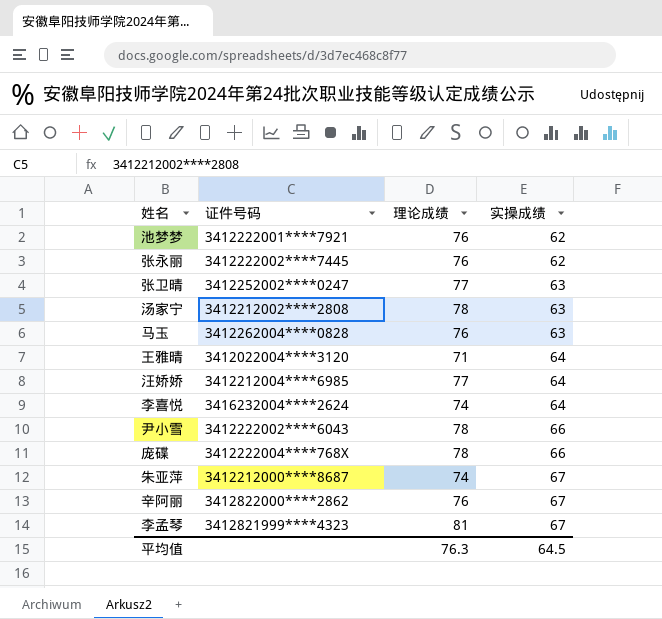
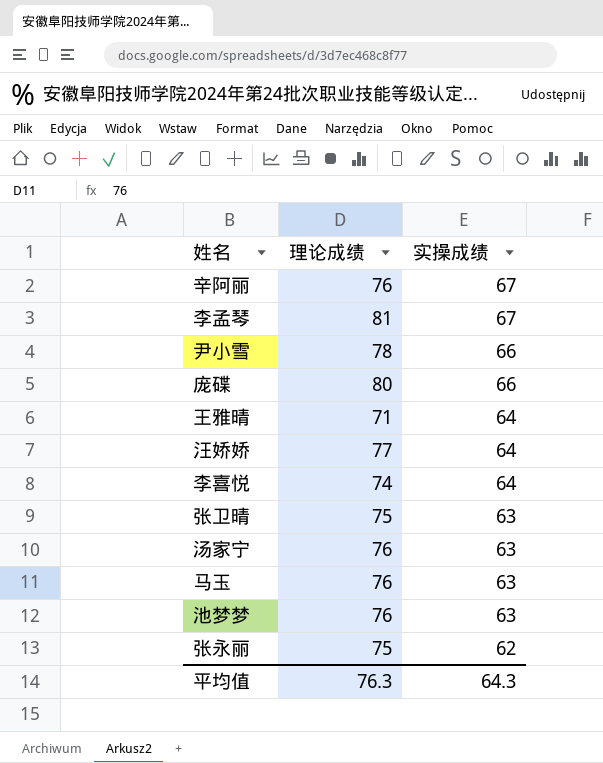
row order: 实操成绩 ascending -> 实操成绩 descending
column 证件号码 | position: 2 -> none
row 朱亚萍: 3412212000****8687 | 74 | 67 -> none
庞碟 | 理论成绩: 78 -> 80
张卫晴 | 理论成绩: 77 -> 75
汤家宁 | 理论成绩: 78 -> 76
池梦梦 | 实操成绩: 62 -> 63
张永丽 | 理论成绩: 76 -> 75
平均值 | 实操成绩: 64.5 -> 64.3

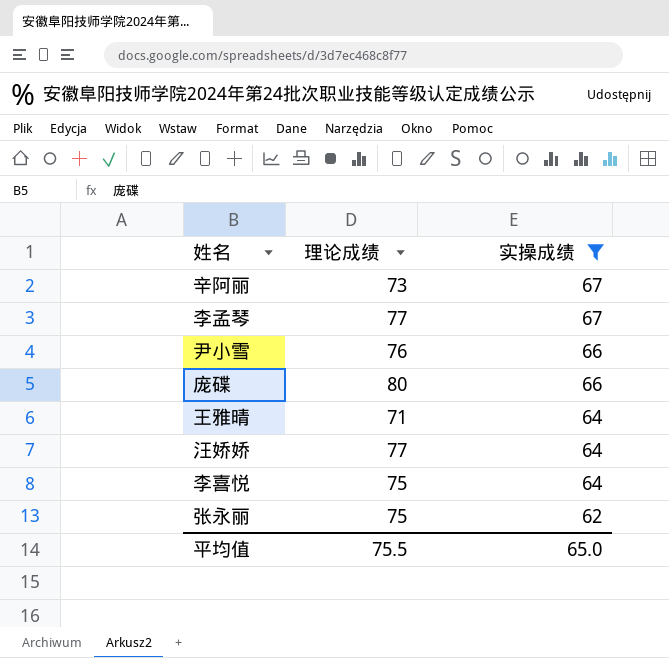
filter: none -> 实操成绩 != 63
辛阿丽 | 理论成绩: 76 -> 73
李孟琴 | 理论成绩: 81 -> 77
尹小雪 | 理论成绩: 78 -> 76
李喜悦 | 理论成绩: 74 -> 75
平均值 | 理论成绩: 76.3 -> 75.5
平均值 | 实操成绩: 64.3 -> 65.0

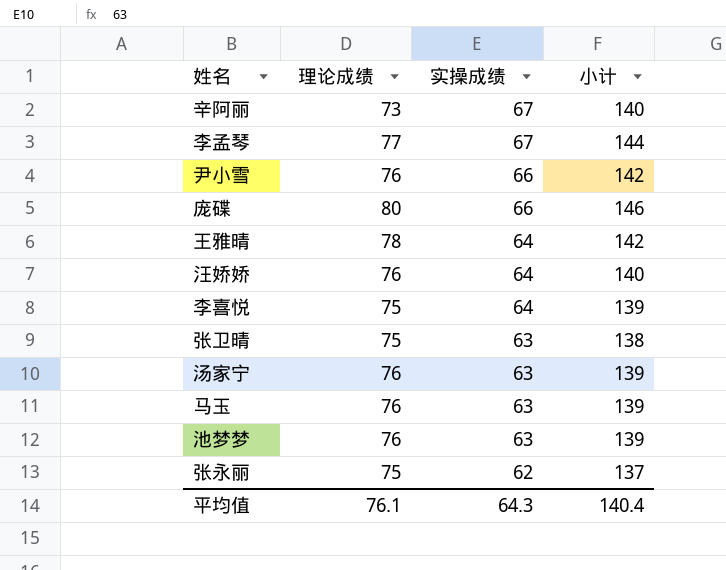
filter: 实操成绩 != 63 -> none
column 小计 | formula: none -> [理论成绩] + [实操成绩]
王雅晴 | 理论成绩: 71 -> 78
汪娇娇 | 理论成绩: 77 -> 76
平均值 | 理论成绩: 75.5 -> 76.1
平均值 | 实操成绩: 65.0 -> 64.3

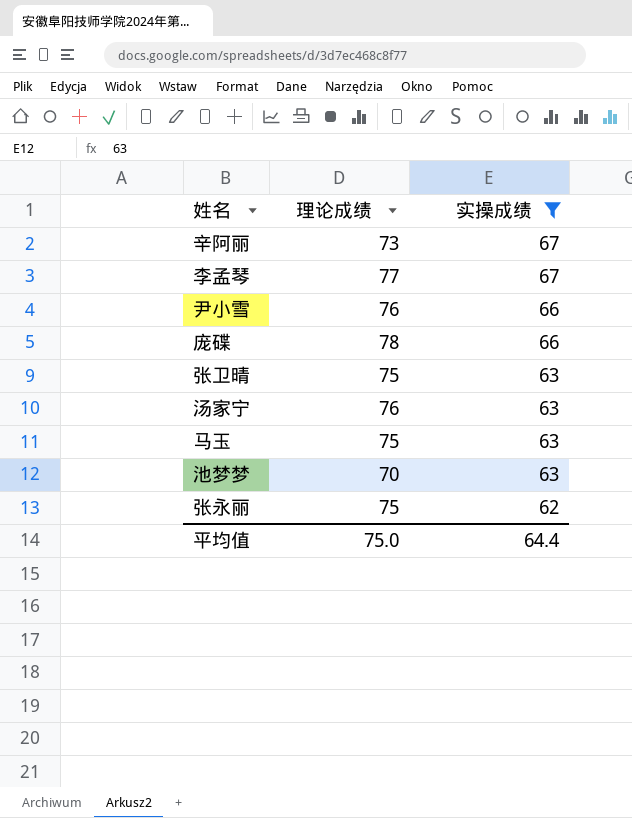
filter: none -> 实操成绩 != 64
column 小计 | formula: [理论成绩] + [实操成绩] -> none
庞碟 | 理论成绩: 80 -> 78
马玉 | 理论成绩: 76 -> 75
池梦梦 | 理论成绩: 76 -> 70
平均值 | 理论成绩: 76.1 -> 75.0
平均值 | 实操成绩: 64.3 -> 64.4

